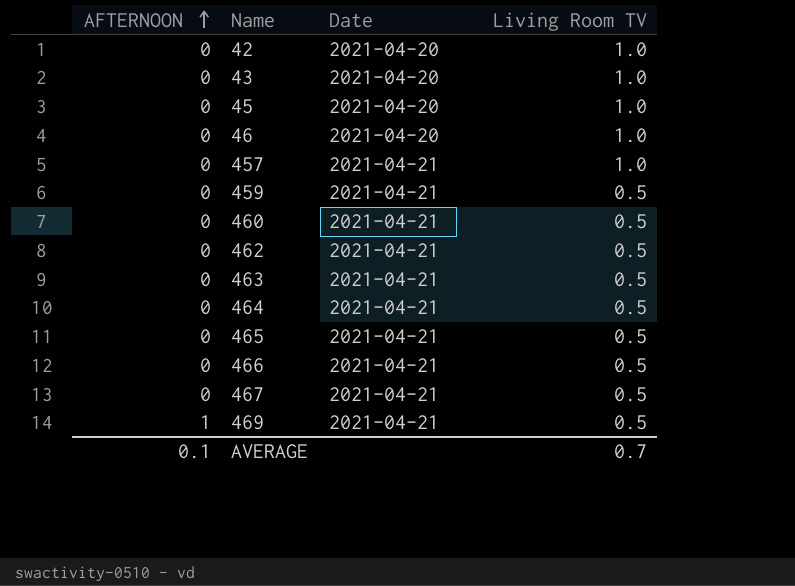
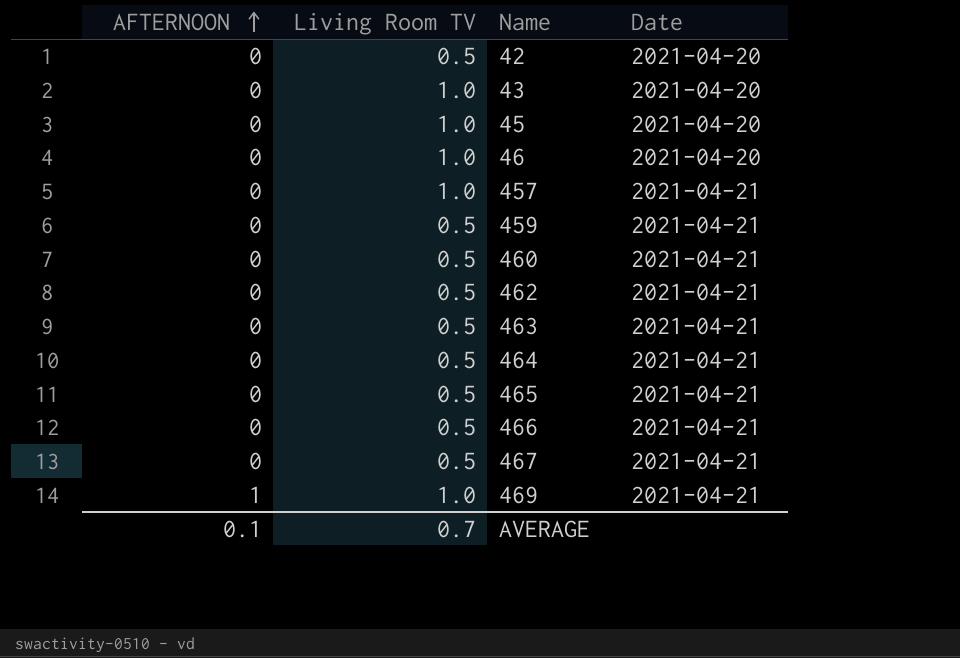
column Living Room TV | position: 4 -> 2
42 | Living Room TV: 1.0 -> 0.5
469 | Living Room TV: 0.5 -> 1.0

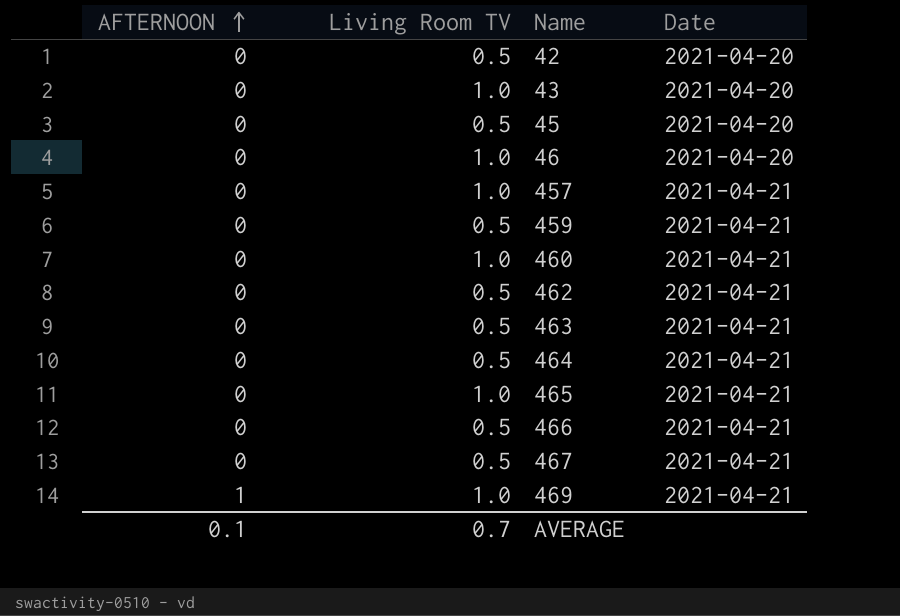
45 | Living Room TV: 1.0 -> 0.5
460 | Living Room TV: 0.5 -> 1.0
465 | Living Room TV: 0.5 -> 1.0

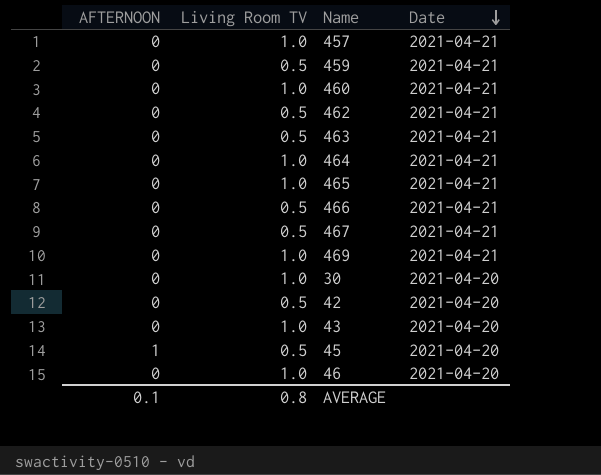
row order: AFTERNOON ascending -> Date descending
464 | Living Room TV: 0.5 -> 1.0
469 | AFTERNOON: 1 -> 0
row 30: none -> 0 | 1.0 | 2021-04-20
45 | AFTERNOON: 0 -> 1
AVERAGE | Living Room TV: 0.7 -> 0.8

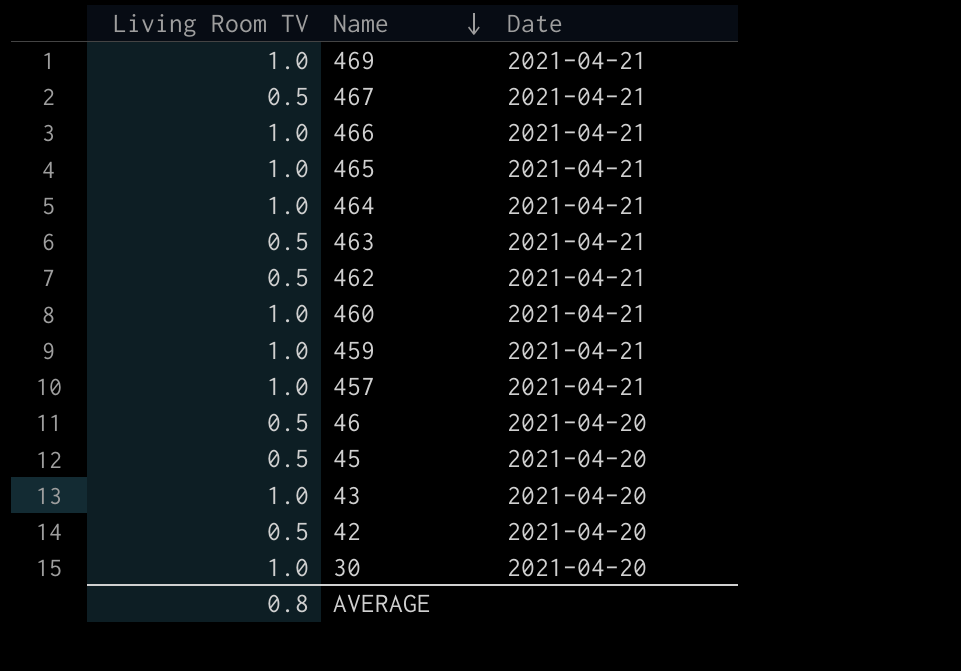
row order: Date descending -> Name descending
column AFTERNOON | position: 1 -> none
466 | Living Room TV: 0.5 -> 1.0
459 | Living Room TV: 0.5 -> 1.0
46 | Living Room TV: 1.0 -> 0.5

